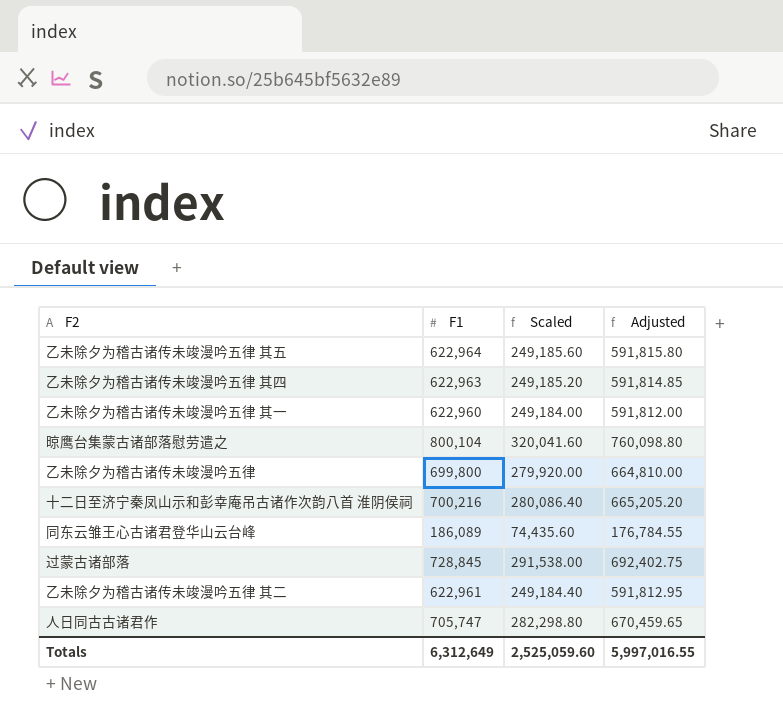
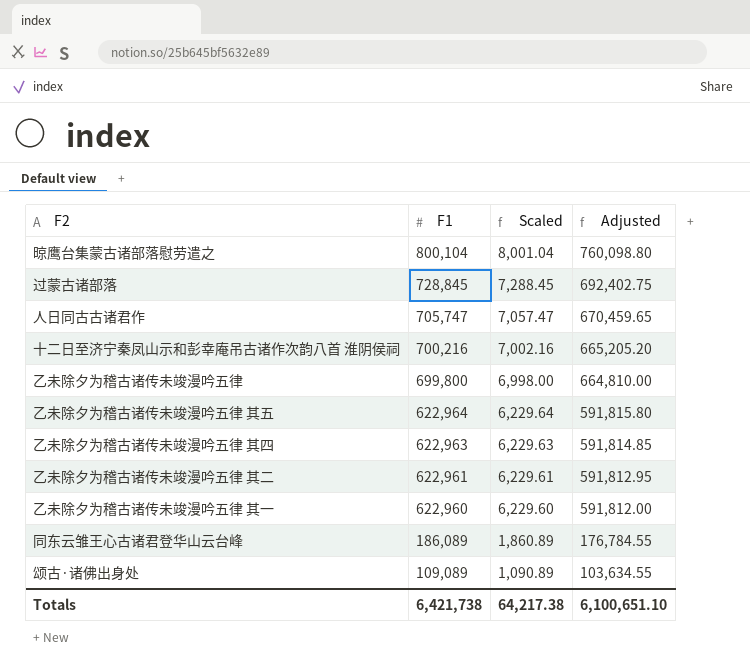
row order: none -> F1 descending
column Scaled | formula: [F1] * 0.4 -> [F1] * 0.01
row 颂古·诸佛出身处: none -> 109,089 | 1,090.89 | 103,634.55
Totals | F1: 6,312,649 -> 6,421,738
Totals | Scaled: 2,525,059.60 -> 64,217.38
Totals | Adjusted: 5,997,016.55 -> 6,100,651.10

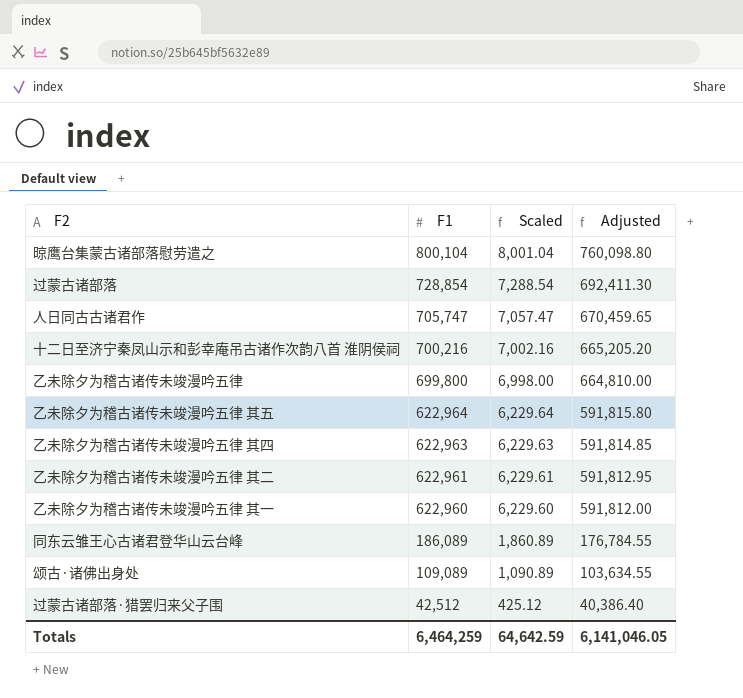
过蒙古诸部落 | F1: 728,845 -> 728,854
过蒙古诸部落 | Scaled: 7,288.45 -> 7,288.54
过蒙古诸部落 | Adjusted: 692,402.75 -> 692,411.30
row 过蒙古诸部落·猎罢归来父子围: none -> 42,512 | 425.12 | 40,386.40
Totals | F1: 6,421,738 -> 6,464,259
Totals | Scaled: 64,217.38 -> 64,642.59
Totals | Adjusted: 6,100,651.10 -> 6,141,046.05

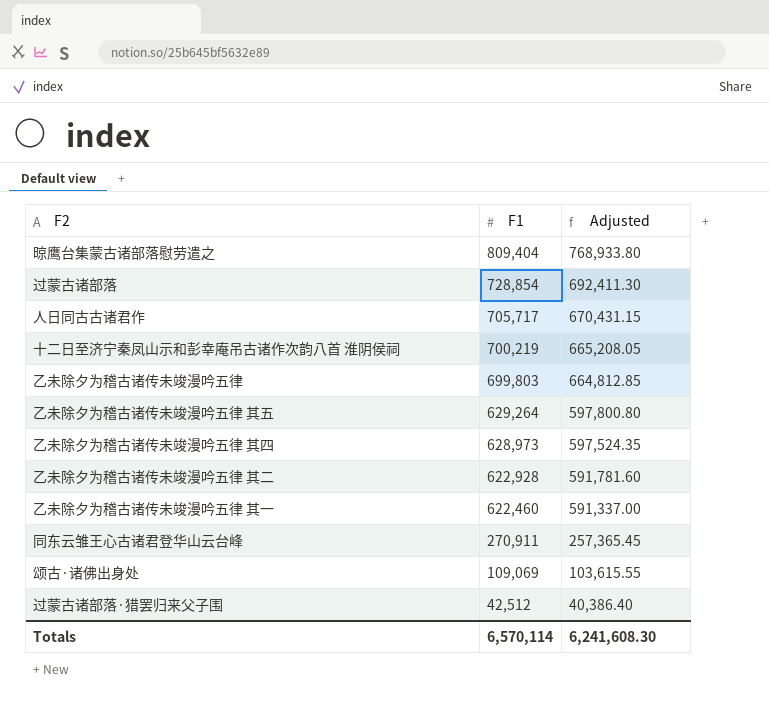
column Scaled | formula: [F1] * 0.01 -> none
晾鹰台集蒙古诸部落慰劳遣之 | F1: 800,104 -> 809,404
晾鹰台集蒙古诸部落慰劳遣之 | Adjusted: 760,098.80 -> 768,933.80
人日同古古诸君作 | F1: 705,747 -> 705,717
人日同古古诸君作 | Adjusted: 670,459.65 -> 670,431.15
十二日至济宁秦凤山示和彭幸庵吊古诸作次韵八首 淮阴侯祠 | F1: 700,216 -> 700,219
十二日至济宁秦凤山示和彭幸庵吊古诸作次韵八首 淮阴侯祠 | Adjusted: 665,205.20 -> 665,208.05
乙未除夕为稽古诸传未竣漫吟五律 | F1: 699,800 -> 699,803
乙未除夕为稽古诸传未竣漫吟五律 | Adjusted: 664,810.00 -> 664,812.85
乙未除夕为稽古诸传未竣漫吟五律 其五 | F1: 622,964 -> 629,264
乙未除夕为稽古诸传未竣漫吟五律 其五 | Adjusted: 591,815.80 -> 597,800.80
乙未除夕为稽古诸传未竣漫吟五律 其四 | F1: 622,963 -> 628,973
乙未除夕为稽古诸传未竣漫吟五律 其四 | Adjusted: 591,814.85 -> 597,524.35
乙未除夕为稽古诸传未竣漫吟五律 其二 | F1: 622,961 -> 622,928
乙未除夕为稽古诸传未竣漫吟五律 其二 | Adjusted: 591,812.95 -> 591,781.60
乙未除夕为稽古诸传未竣漫吟五律 其一 | F1: 622,960 -> 622,460
乙未除夕为稽古诸传未竣漫吟五律 其一 | Adjusted: 591,812.00 -> 591,337.00
同东云雏王心古诸君登华山云台峰 | F1: 186,089 -> 270,911
同东云雏王心古诸君登华山云台峰 | Adjusted: 176,784.55 -> 257,365.45
颂古·诸佛出身处 | F1: 109,089 -> 109,069
颂古·诸佛出身处 | Adjusted: 103,634.55 -> 103,615.55
Totals | F1: 6,464,259 -> 6,570,114
Totals | Adjusted: 6,141,046.05 -> 6,241,608.30

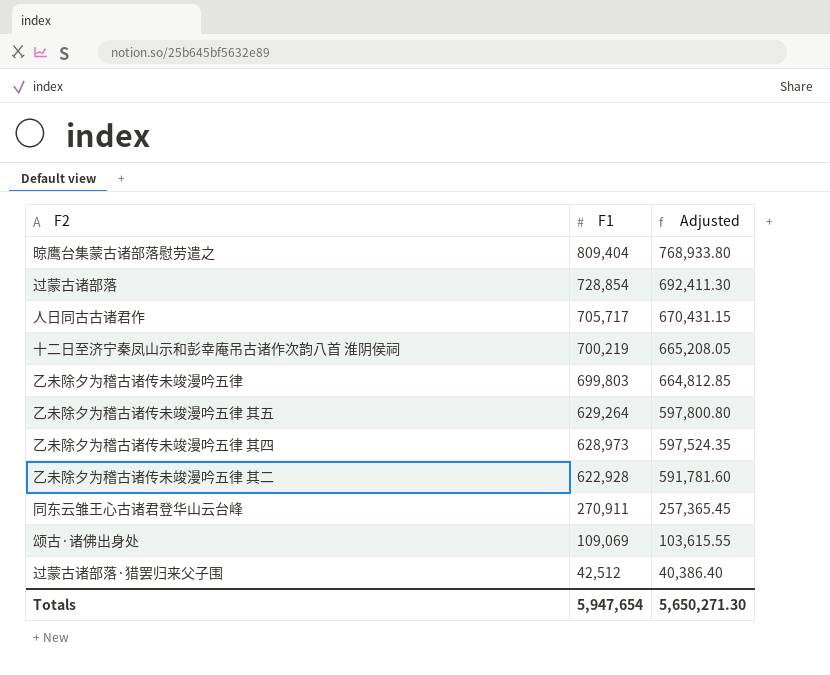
row 乙未除夕为稽古诸传未竣漫吟五律 其一: 622,460 | 591,337.00 -> none
Totals | F1: 6,570,114 -> 5,947,654
Totals | Adjusted: 6,241,608.30 -> 5,650,271.30

